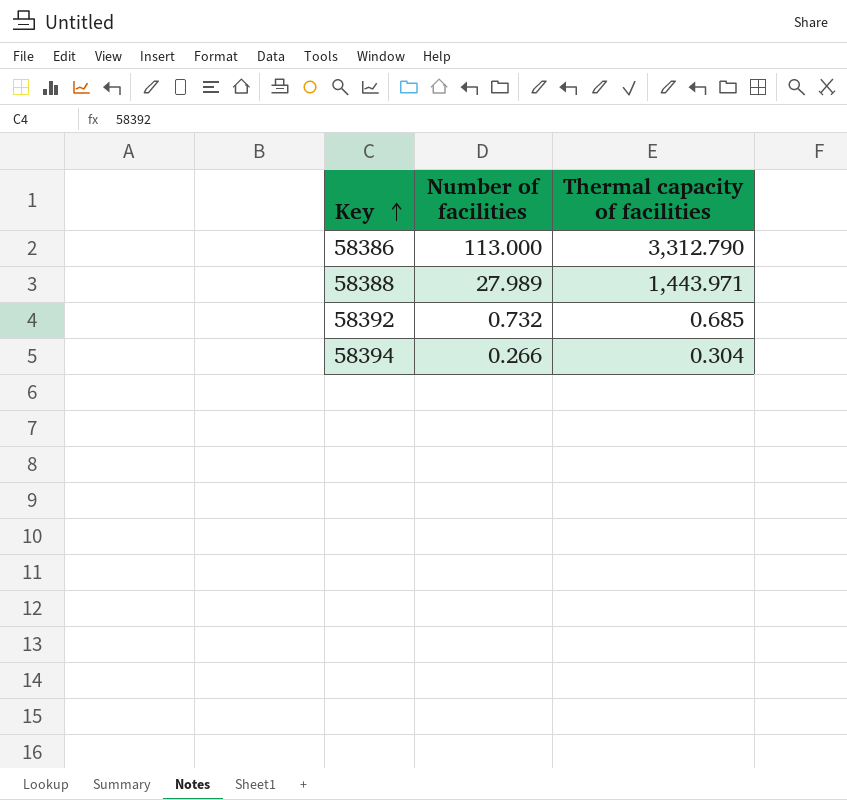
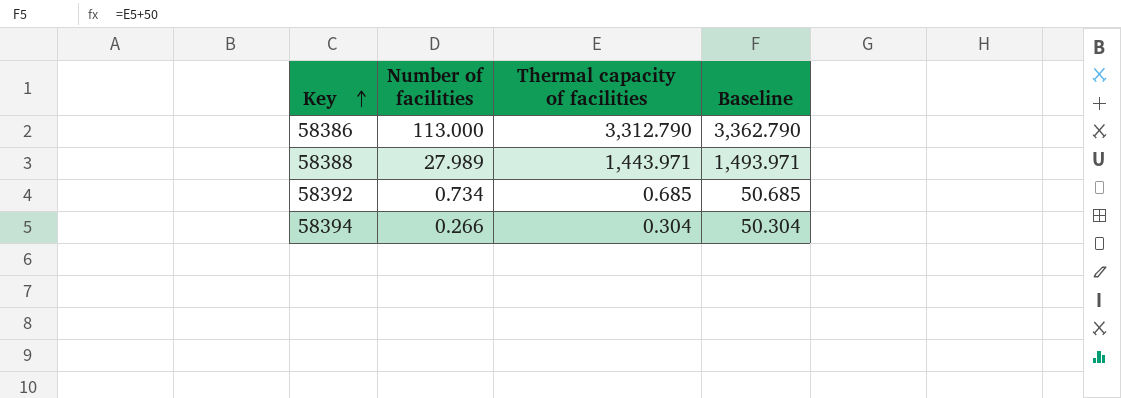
column Baseline | formula: none -> [Thermal capacity of facilities] + 50
58392 | Number of facilities: 0.732 -> 0.734

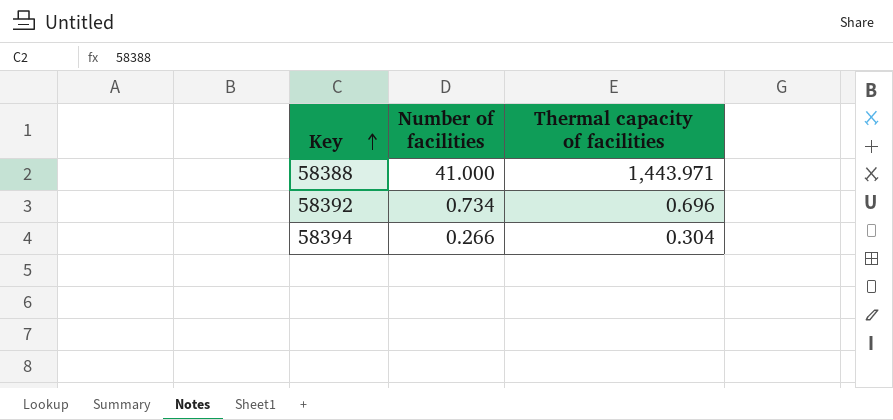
column Baseline | formula: [Thermal capacity of facilities] + 50 -> none
row 58386: 113.000 | 3,312.790 | 3,362.790 -> none
58388 | Number of facilities: 27.989 -> 41.000
58392 | Thermal capacity of facilities: 0.685 -> 0.696

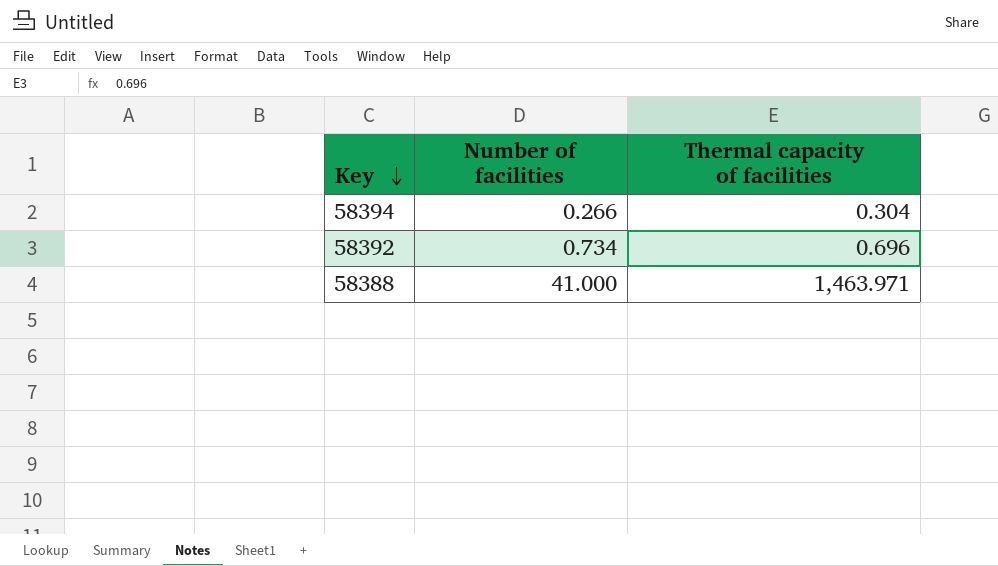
row order: Key ascending -> Key descending
58388 | Thermal capacity of facilities: 1,443.971 -> 1,463.971

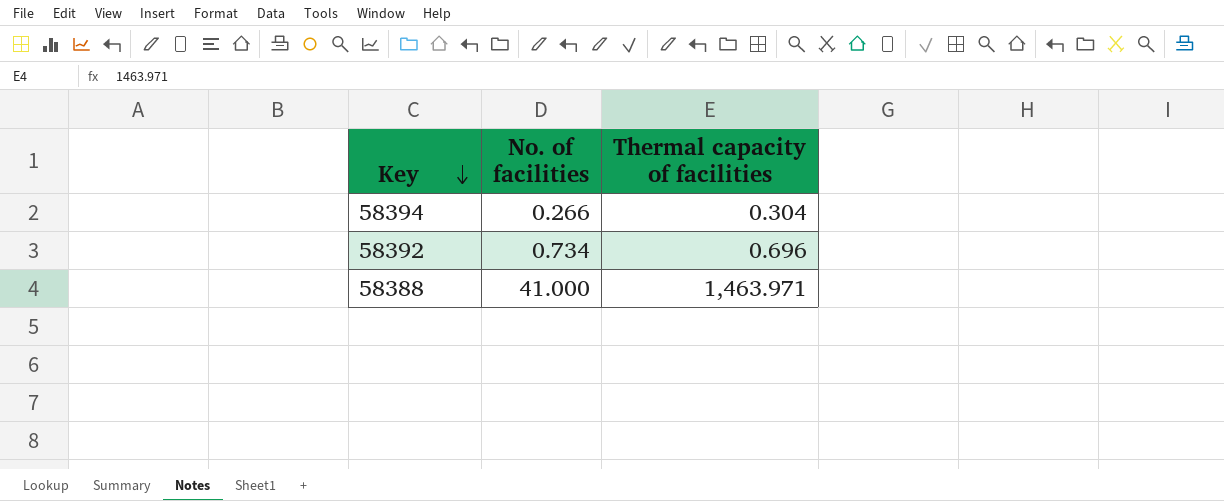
column name: Number of facilities -> No. of facilities

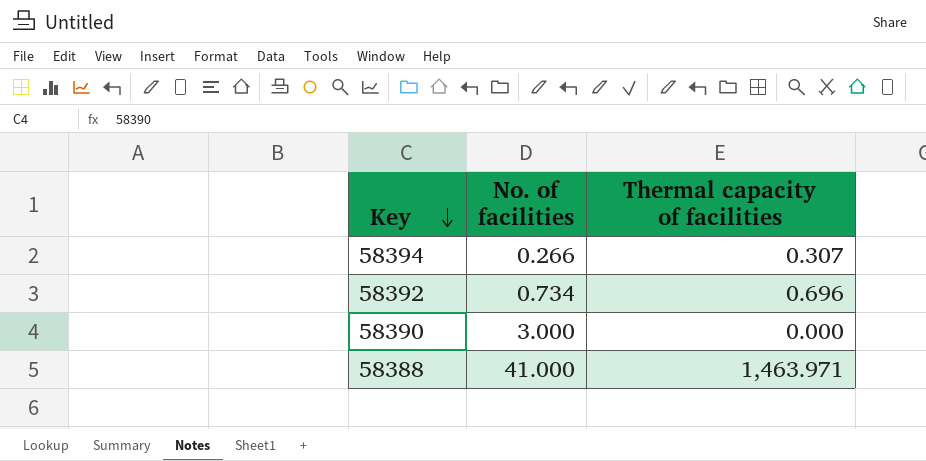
58394 | Thermal capacity of facilities: 0.304 -> 0.307
row 58390: none -> 3.000 | 0.000

